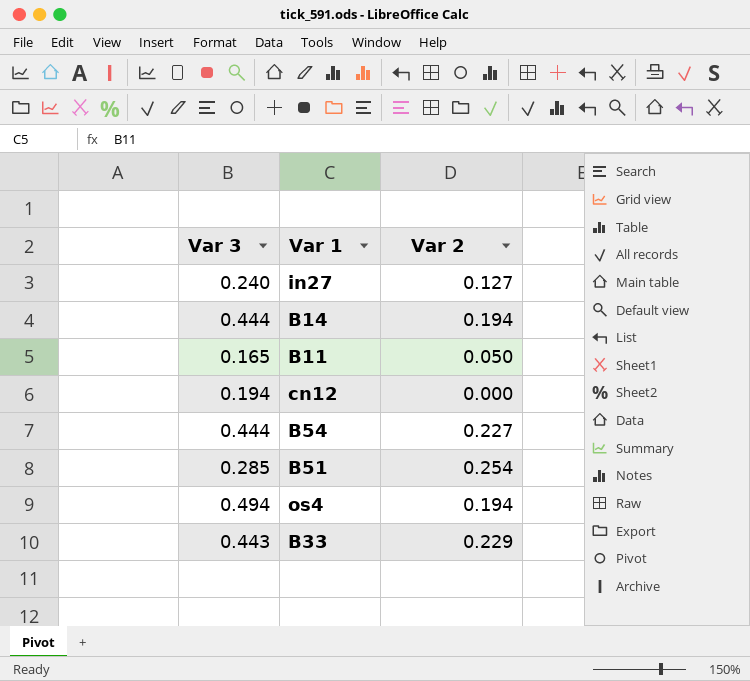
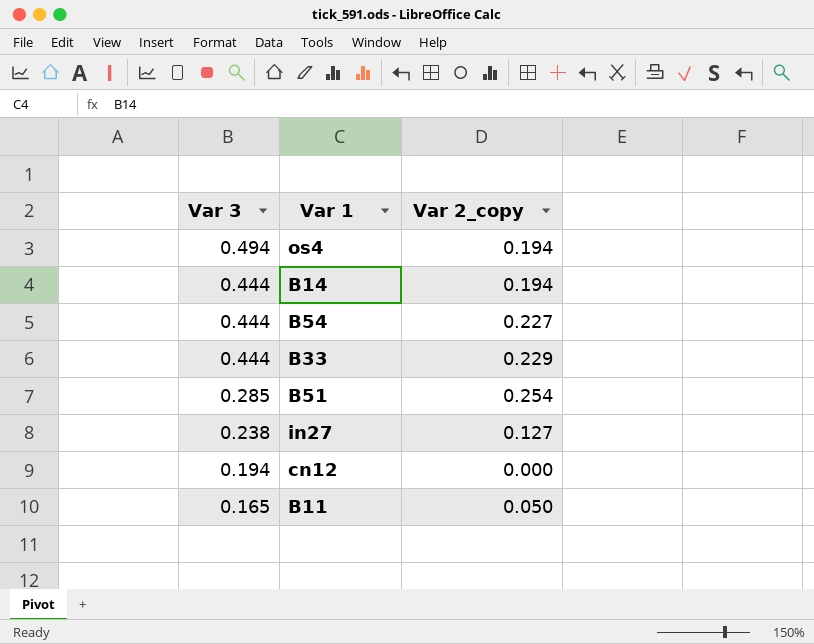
row order: none -> Var 3 descending
column name: Var 2 -> Var 2_copy
B33 | Var 3: 0.443 -> 0.444
in27 | Var 3: 0.240 -> 0.238

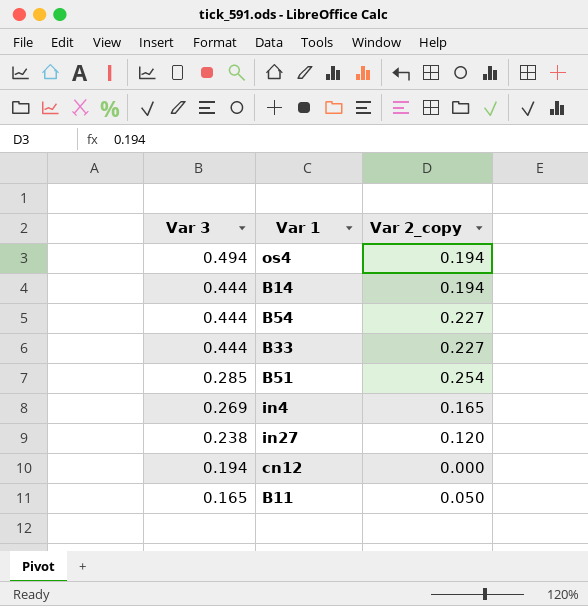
B33 | Var 2_copy: 0.229 -> 0.227
row in4: none -> 0.269 | 0.165
in27 | Var 2_copy: 0.127 -> 0.120

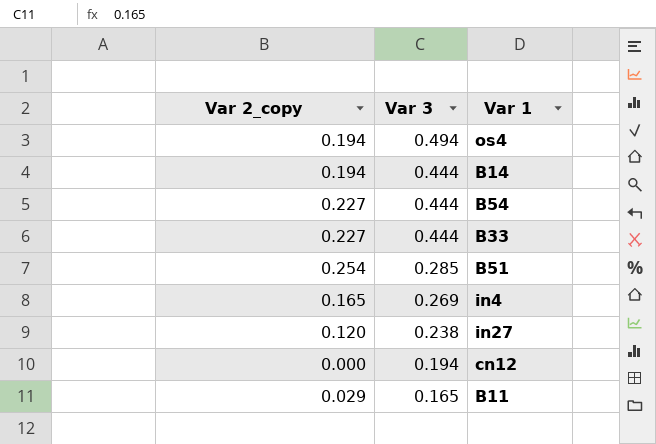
column Var 2_copy | position: 3 -> 1
B11 | Var 2_copy: 0.050 -> 0.029

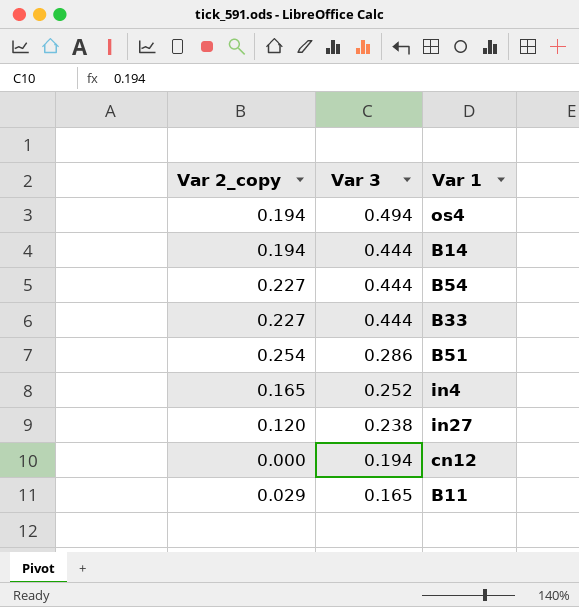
B51 | Var 3: 0.285 -> 0.286
in4 | Var 3: 0.269 -> 0.252

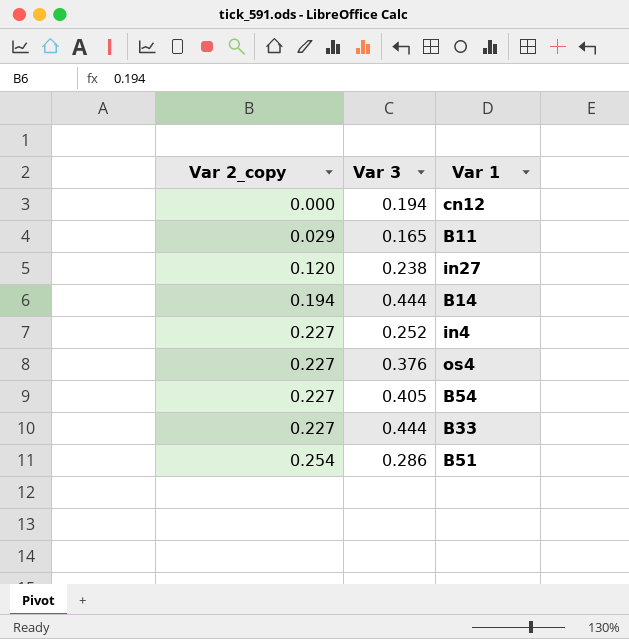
row order: Var 3 descending -> Var 2_copy ascending
in4 | Var 2_copy: 0.165 -> 0.227
os4 | Var 2_copy: 0.194 -> 0.227
os4 | Var 3: 0.494 -> 0.376
B54 | Var 3: 0.444 -> 0.405

